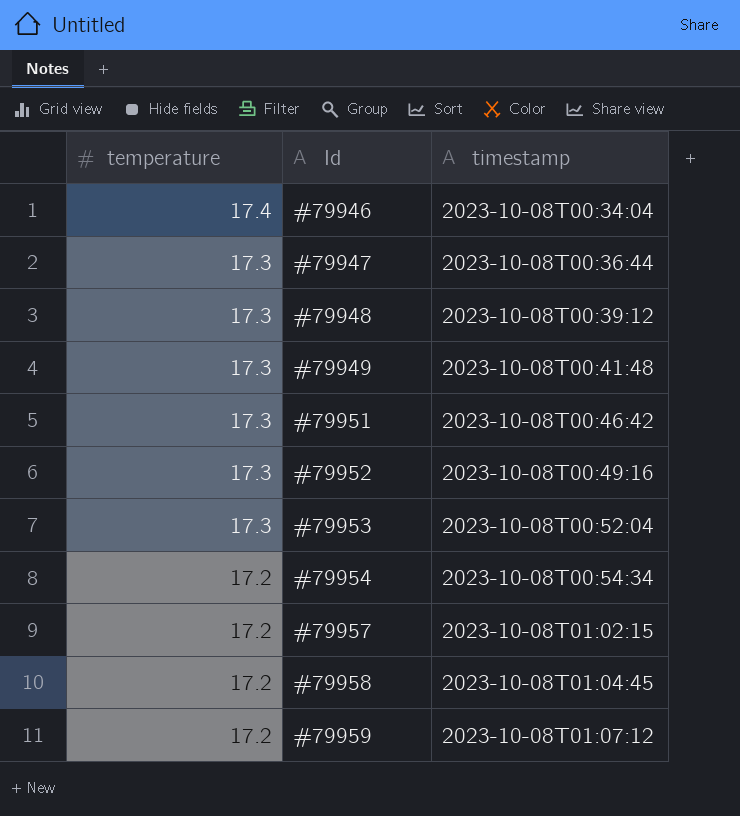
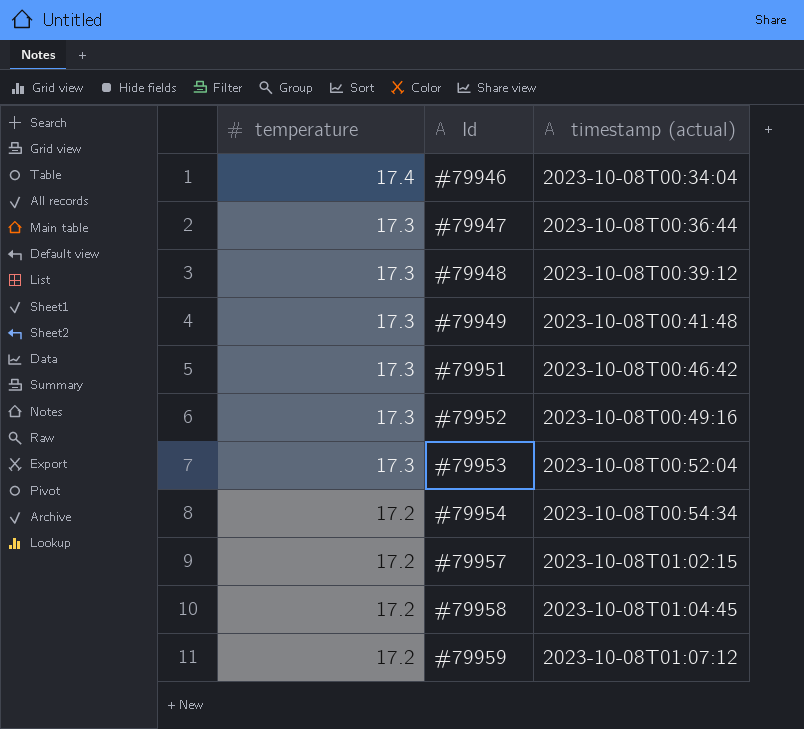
column name: timestamp -> timestamp (actual)

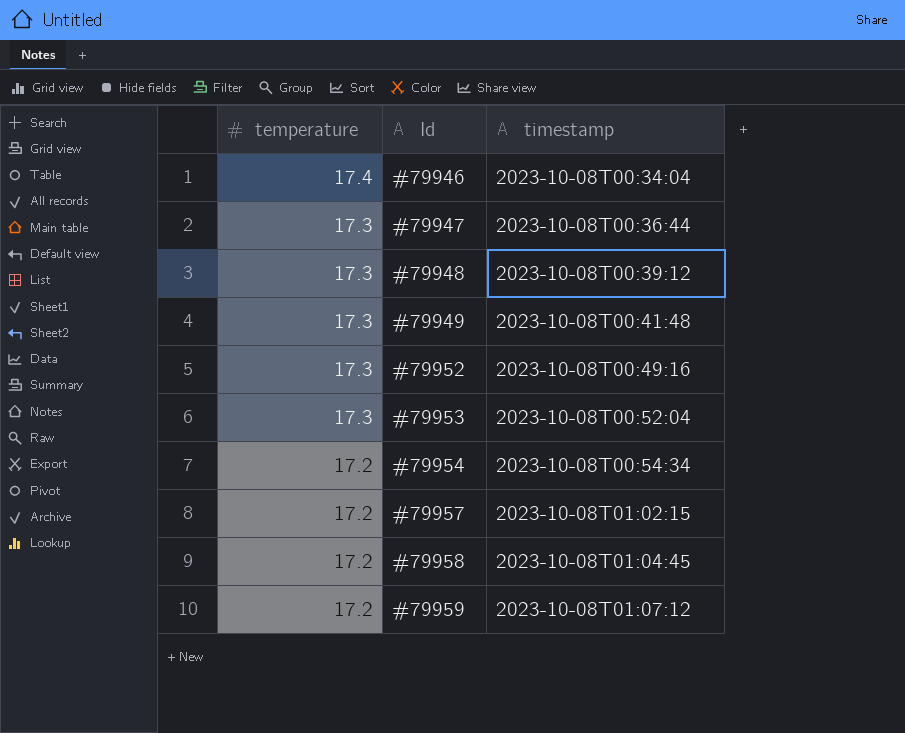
column name: timestamp (actual) -> timestamp
row #79951: 17.3 | 2023-10-08T00:46:42 -> none

